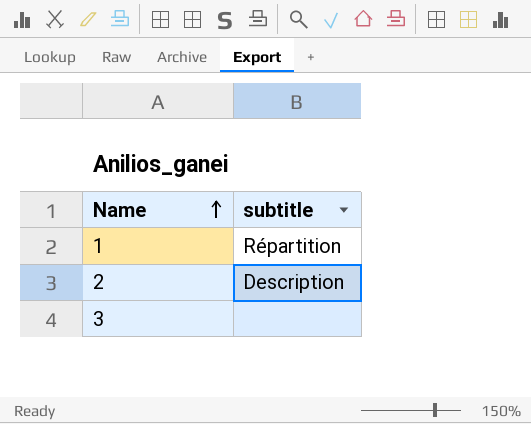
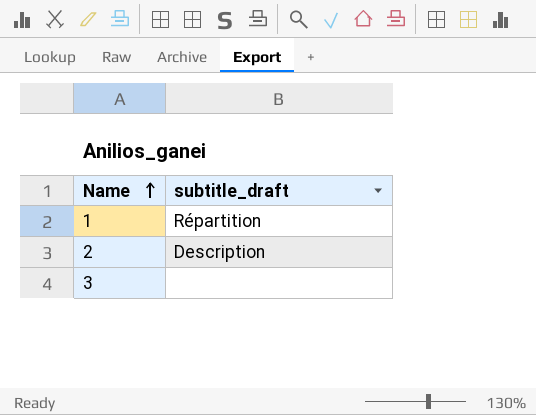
column name: subtitle -> subtitle_draft

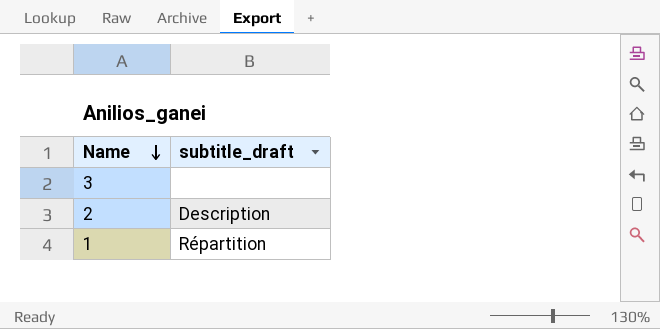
row order: Name ascending -> Name descending

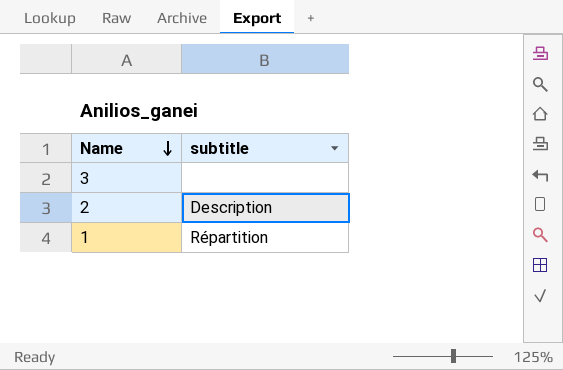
column name: subtitle_draft -> subtitle

